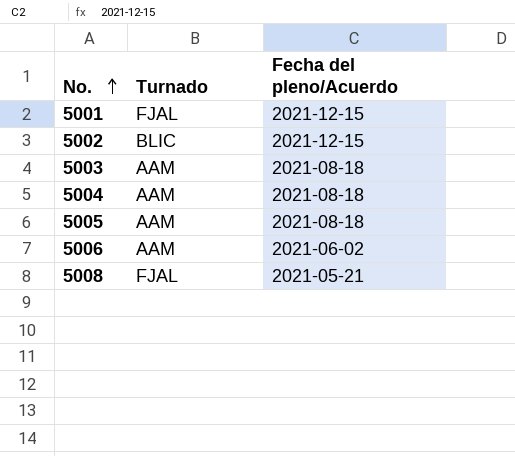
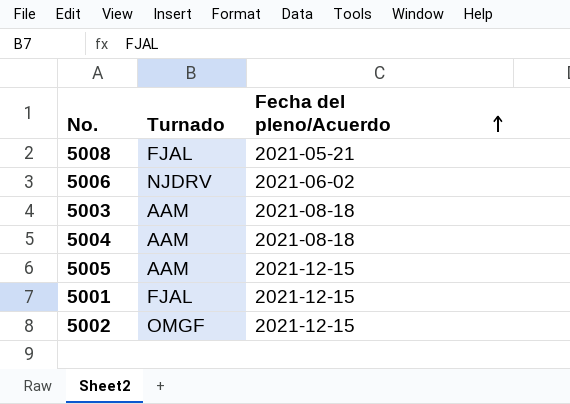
row order: No. ascending -> Fecha del pleno/Acuerdo ascending
5006 | Turnado: AAM -> NJDRV
5005 | Fecha del pleno/Acuerdo: 2021-08-18 -> 2021-12-15
5002 | Turnado: BLIC -> OMGF

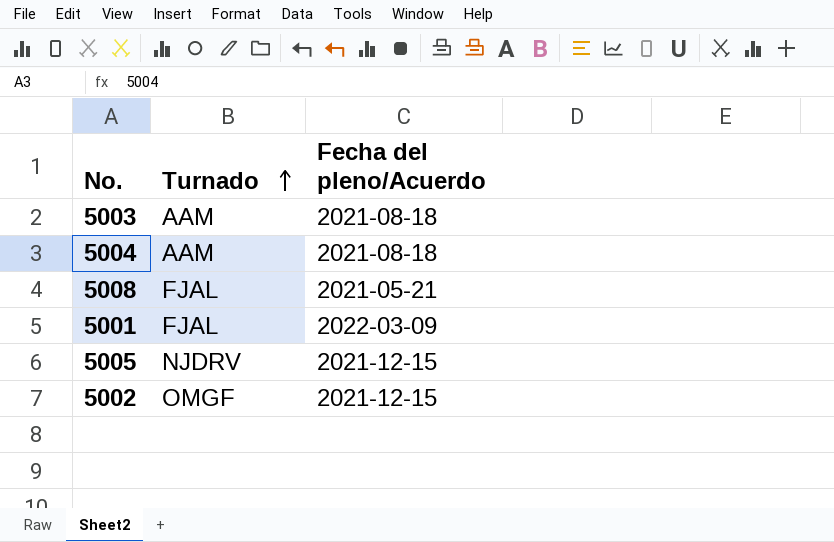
row order: Fecha del pleno/Acuerdo ascending -> Turnado ascending
row 5006: NJDRV | 2021-06-02 -> none
5001 | Fecha del pleno/Acuerdo: 2021-12-15 -> 2022-03-09
5005 | Turnado: AAM -> NJDRV

